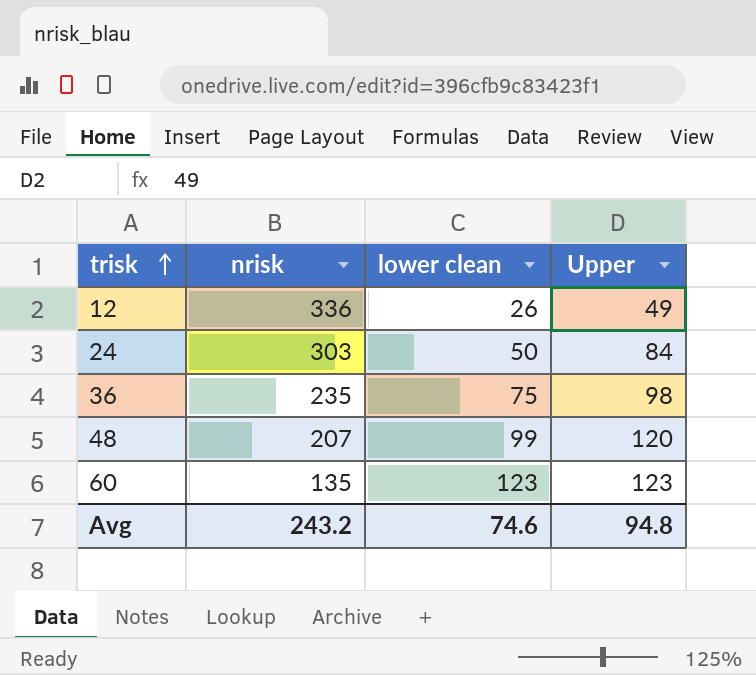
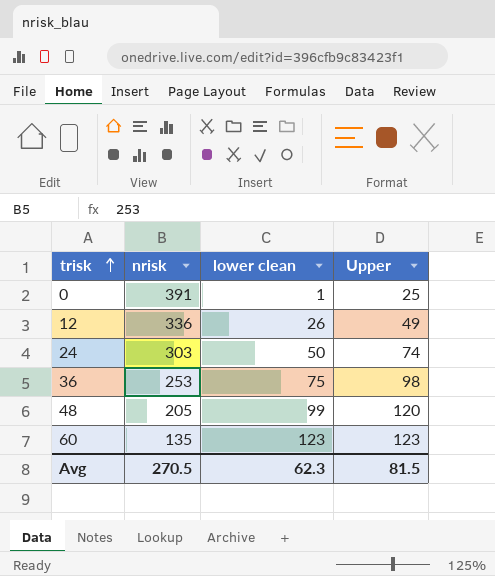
row 0: none -> 391 | 1 | 25
24 | Upper: 84 -> 74
36 | nrisk: 235 -> 253
48 | nrisk: 207 -> 205
Avg | nrisk: 243.2 -> 270.5
Avg | lower clean: 74.6 -> 62.3
Avg | Upper: 94.8 -> 81.5

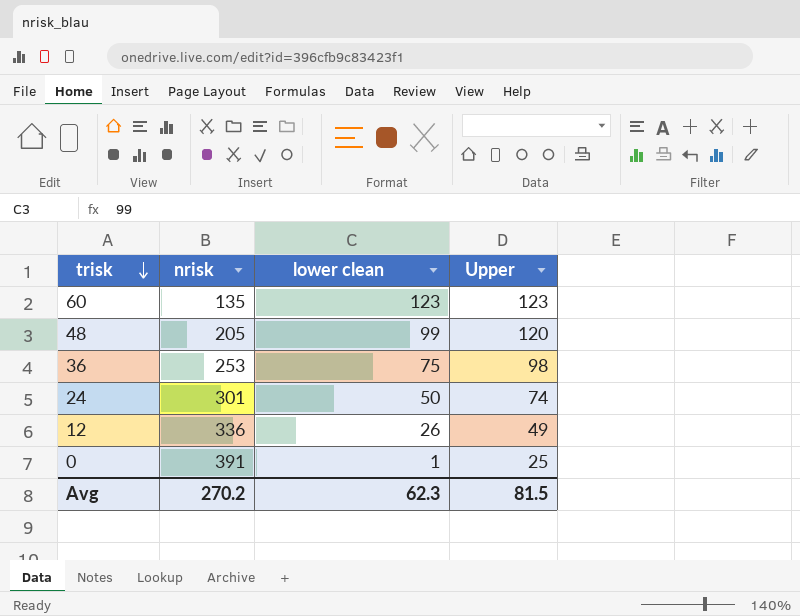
row order: trisk ascending -> trisk descending
24 | nrisk: 303 -> 301
Avg | nrisk: 270.5 -> 270.2

